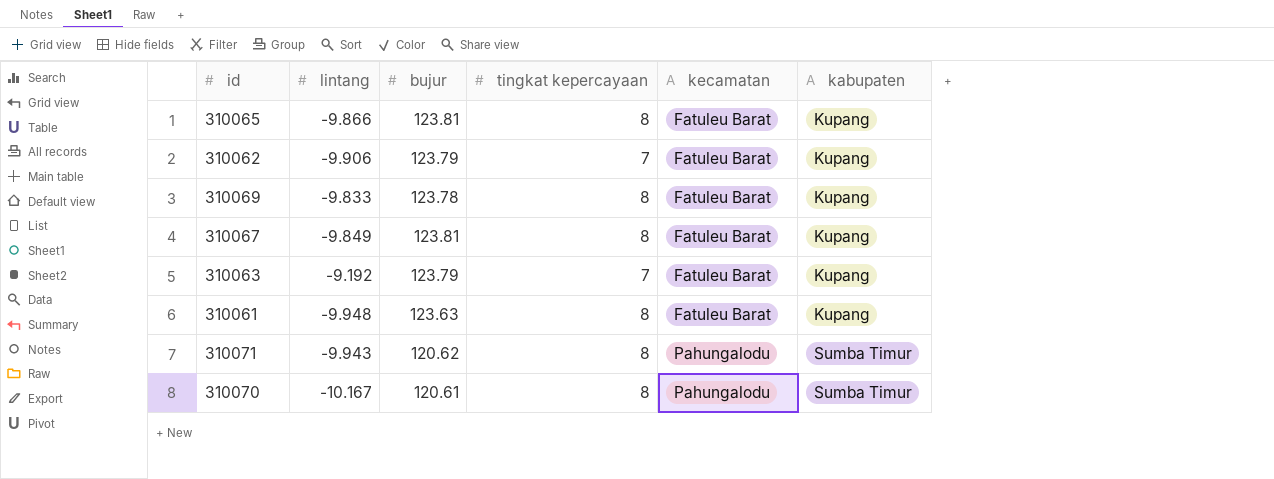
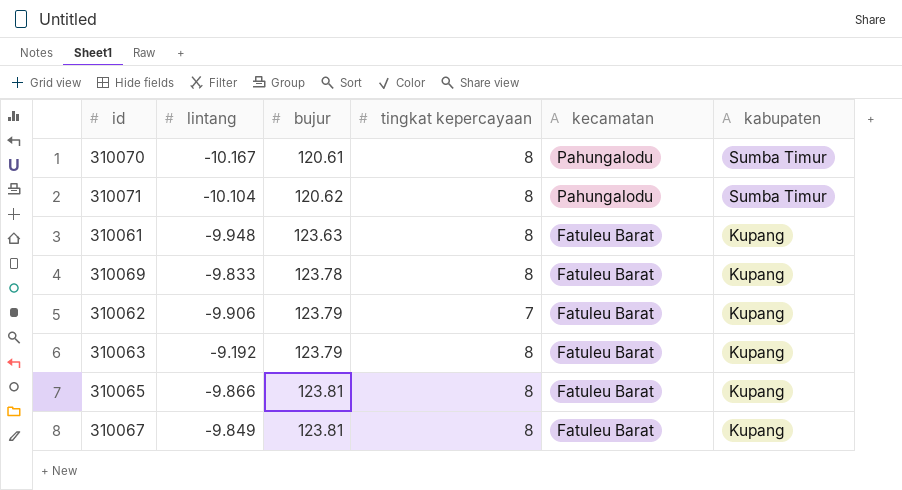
row order: kecamatan ascending -> bujur ascending
310071 | lintang: -9.943 -> -10.104
310063 | tingkat kepercayaan: 7 -> 8

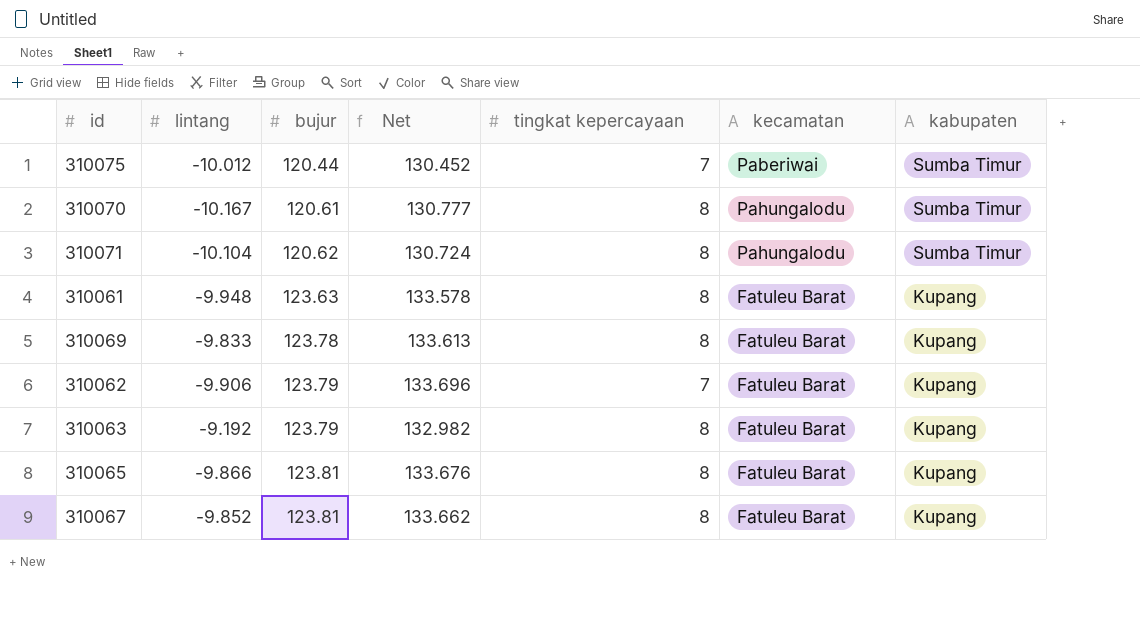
column Net | formula: none -> [bujur] - [lintang]
row 310075: none -> -10.012 | 120.44 | 130.452 | 7 | Paberiwai | Sumba Timur
310067 | lintang: -9.849 -> -9.852

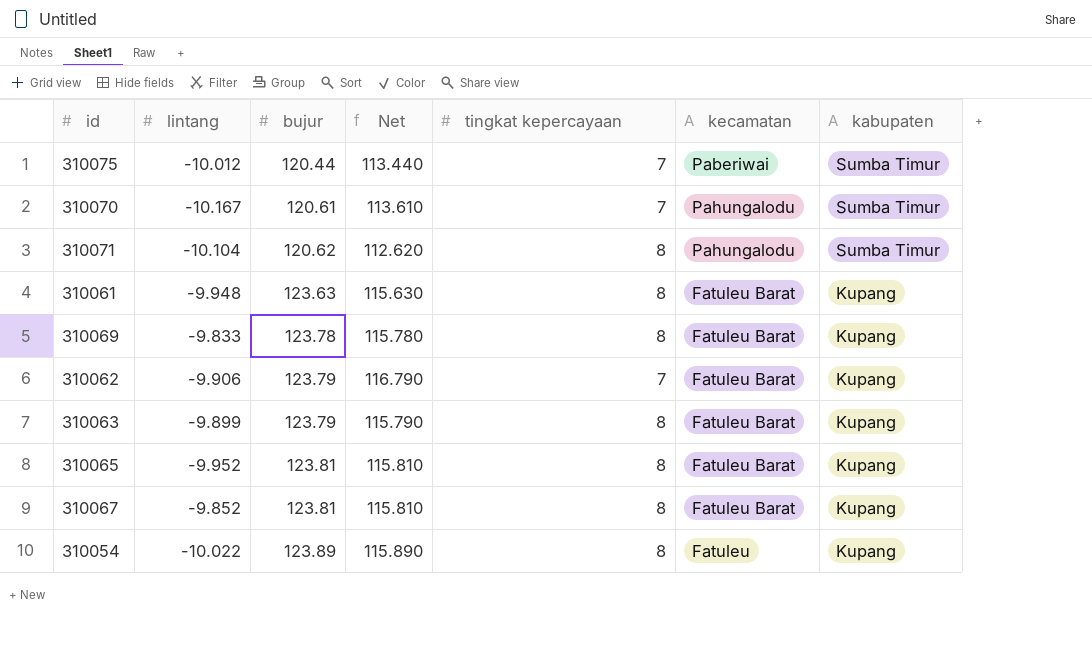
column Net | formula: [bujur] - [lintang] -> [bujur] - [tingkat kepercayaan]
310070 | tingkat kepercayaan: 8 -> 7
310063 | lintang: -9.192 -> -9.899
310065 | lintang: -9.866 -> -9.952
row 310054: none -> -10.022 | 123.89 | 115.890 | 8 | Fatuleu | Kupang

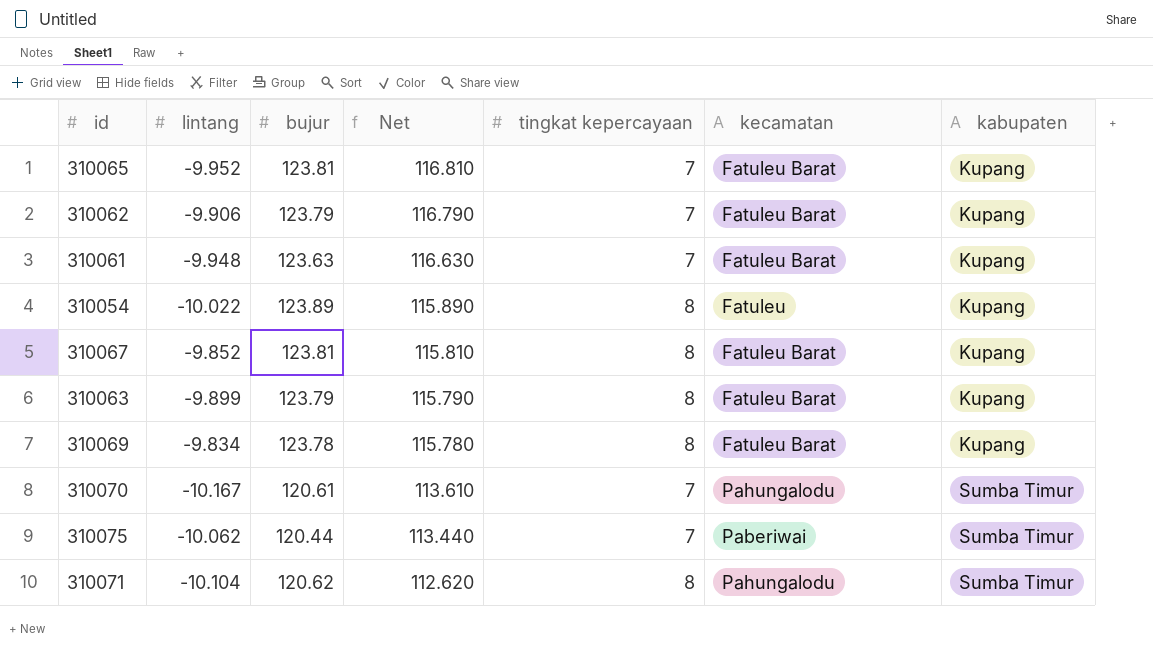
row order: bujur ascending -> Net descending
310065 | Net: 115.810 -> 116.810
310065 | tingkat kepercayaan: 8 -> 7
310061 | Net: 115.630 -> 116.630
310061 | tingkat kepercayaan: 8 -> 7
310069 | lintang: -9.833 -> -9.834
310075 | lintang: -10.012 -> -10.062

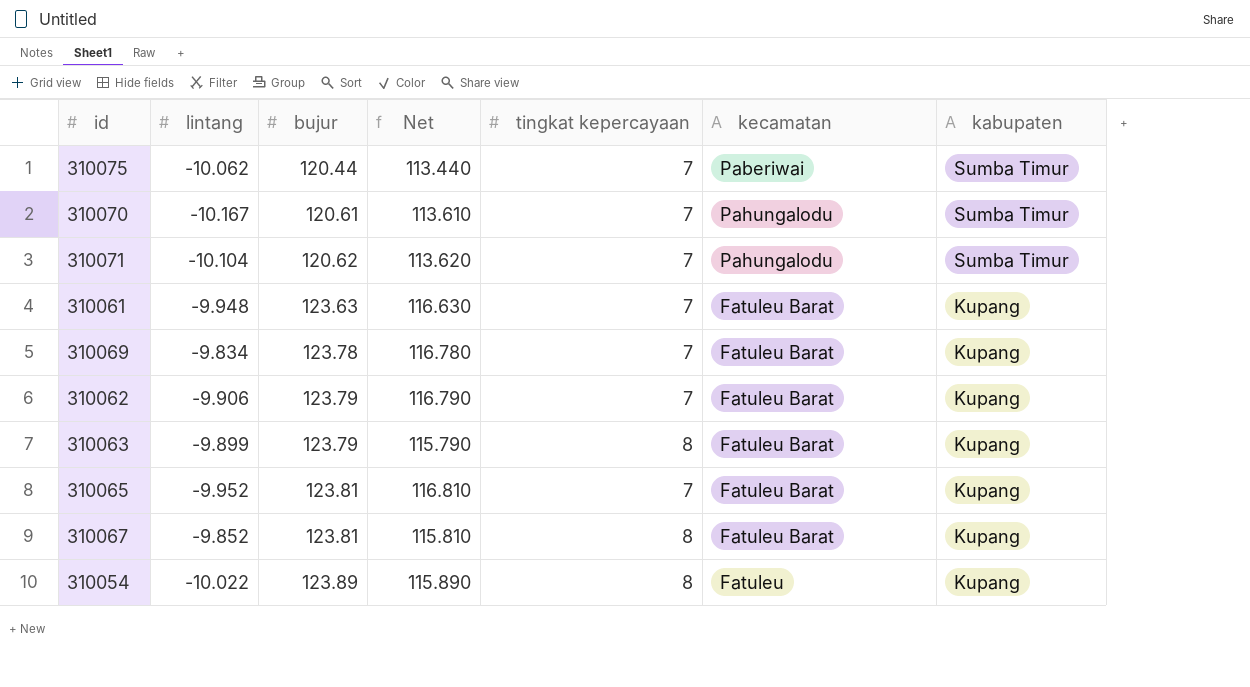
row order: Net descending -> bujur ascending
310071 | Net: 112.620 -> 113.620
310071 | tingkat kepercayaan: 8 -> 7
310069 | Net: 115.780 -> 116.780
310069 | tingkat kepercayaan: 8 -> 7

